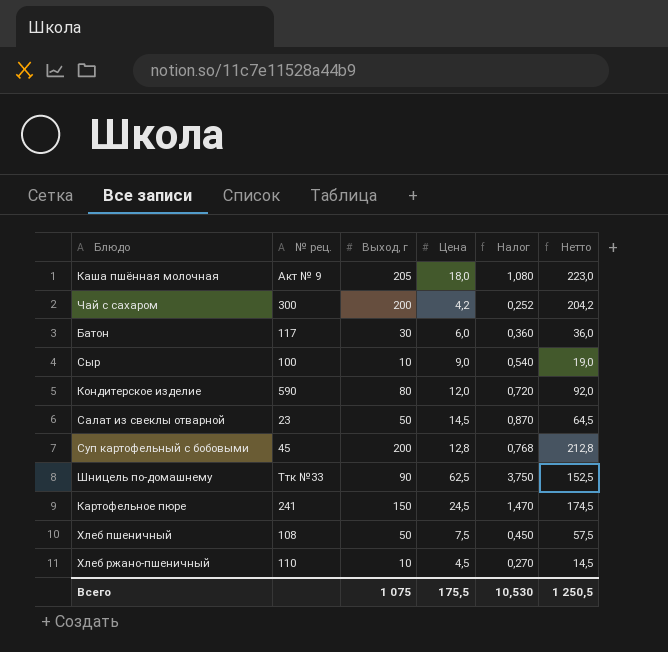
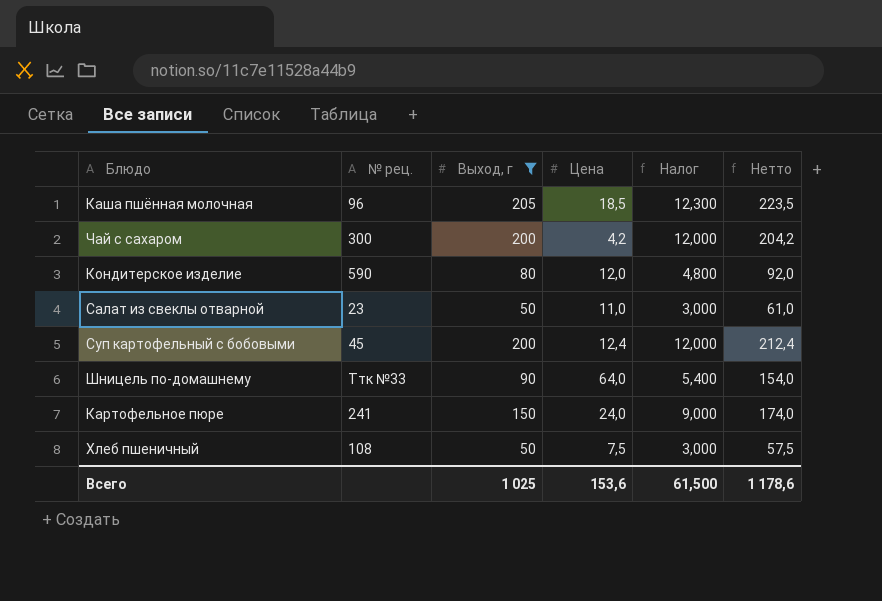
filter: none -> Выход, г >= 50
column Налог | formula: [Цена] * 0,06 -> [Выход, г] * 0,06
Каша пшённая молочная | № рец.: Акт № 9 -> 96
Каша пшённая молочная | Цена: 18,0 -> 18,5
Каша пшённая молочная | Нетто: 223,0 -> 223,5
Салат из свеклы отварной | Цена: 14,5 -> 11,0
Салат из свеклы отварной | Нетто: 64,5 -> 61,0
Суп картофельный с бобовыми | Цена: 12,8 -> 12,4
Суп картофельный с бобовыми | Нетто: 212,8 -> 212,4
Шницель по-домашнему | Цена: 62,5 -> 64,0
Шницель по-домашнему | Нетто: 152,5 -> 154,0
Картофельное пюре | Цена: 24,5 -> 24,0
Картофельное пюре | Нетто: 174,5 -> 174,0
Всего | Выход, г: 1 075 -> 1 025
Всего | Цена: 175,5 -> 153,6
Всего | Налог: 10,530 -> 61,500
Всего | Нетто: 1 250,5 -> 1 178,6

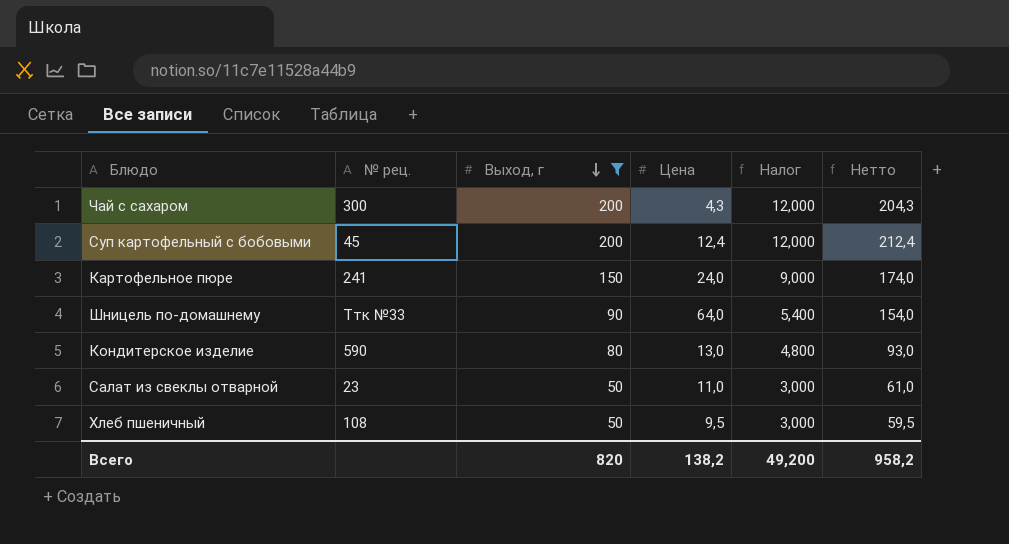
row order: none -> Выход, г descending
row Каша пшённая молочная: 96 | 205 | 18,5 | 12,300 | 223,5 -> none
Чай с сахаром | Цена: 4,2 -> 4,3
Чай с сахаром | Нетто: 204,2 -> 204,3
Кондитерское изделие | Цена: 12,0 -> 13,0
Кондитерское изделие | Нетто: 92,0 -> 93,0
Хлеб пшеничный | Цена: 7,5 -> 9,5
Хлеб пшеничный | Нетто: 57,5 -> 59,5
Всего | Выход, г: 1 025 -> 820
Всего | Цена: 153,6 -> 138,2
Всего | Налог: 61,500 -> 49,200
Всего | Нетто: 1 178,6 -> 958,2

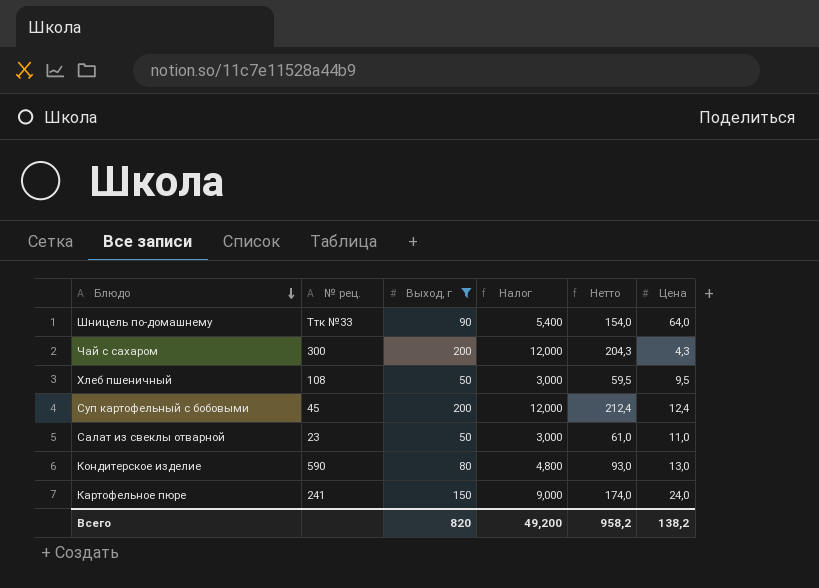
row order: Выход, г descending -> Блюдо descending
column Цена | position: 4 -> 6

